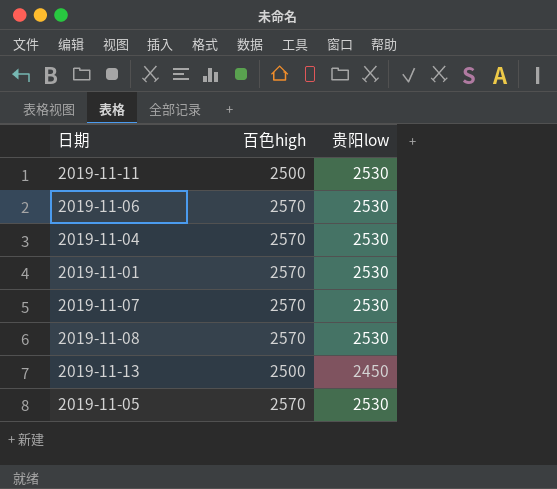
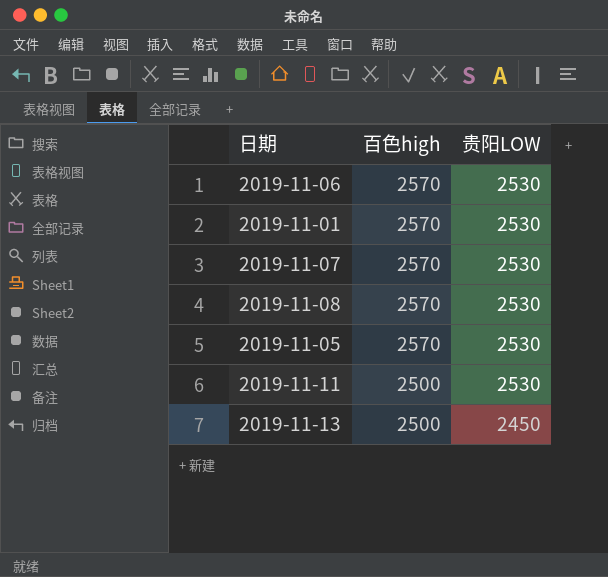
row order: none -> 百色high descending
column name: 贵阳low -> 贵阳LOW
row 2019-11-04: 2570 | 2530 -> none

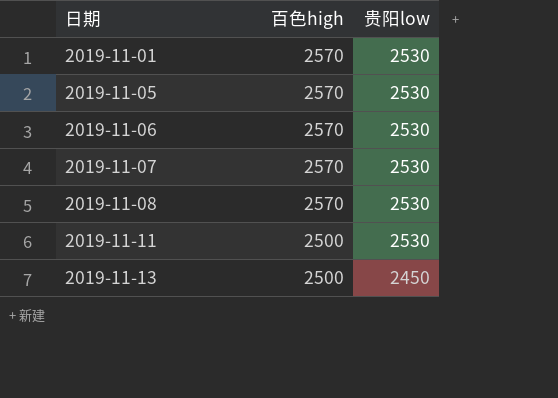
row order: 百色high descending -> 日期 ascending
column name: 贵阳LOW -> 贵阳low

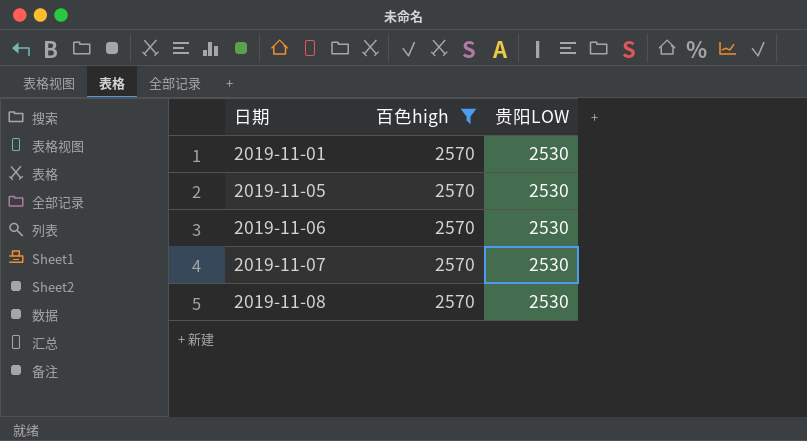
filter: none -> 百色high = 2570
column name: 贵阳low -> 贵阳LOW

